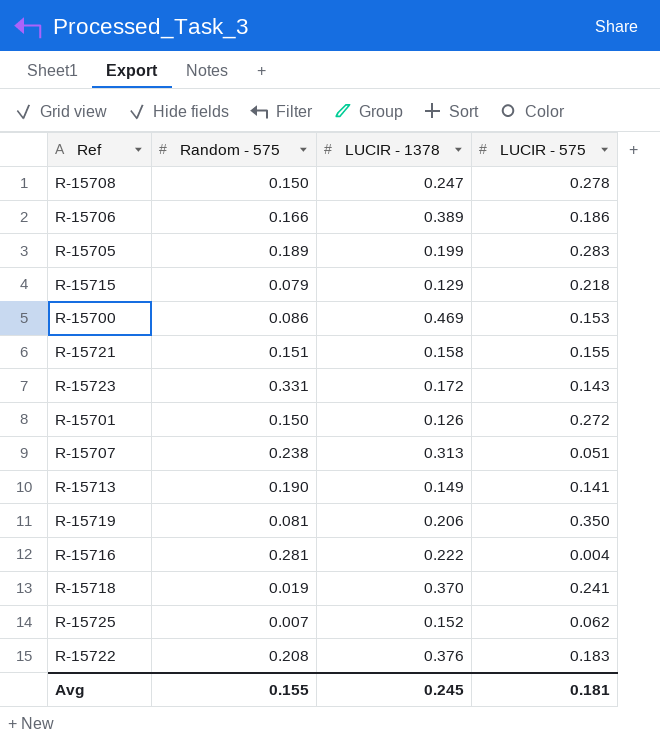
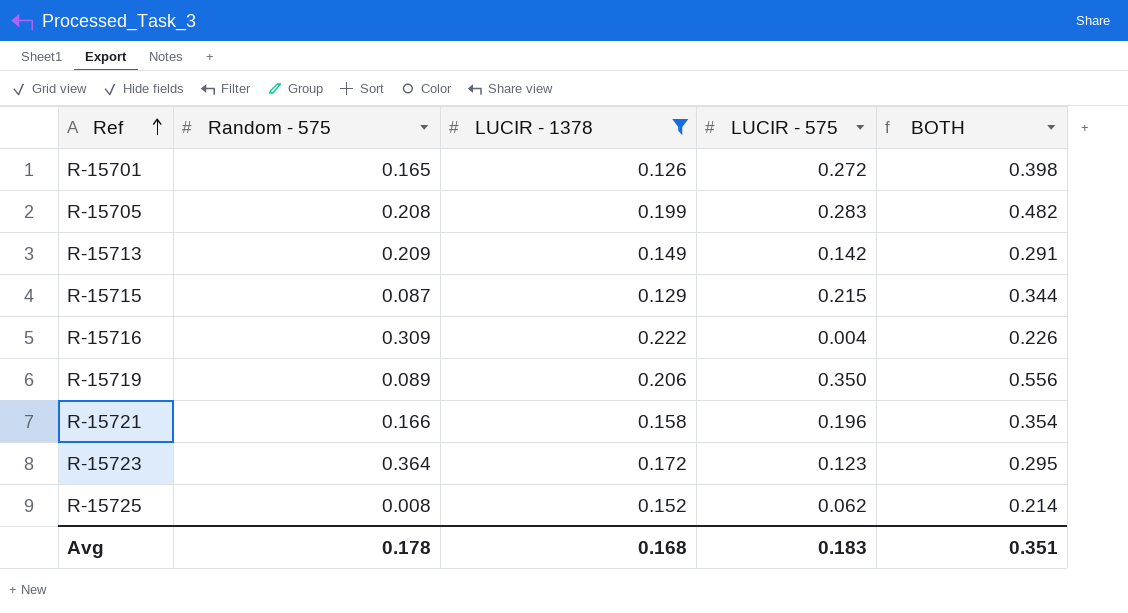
filter: none -> LUCIR - 1378 <= 0.222
row order: none -> Ref ascending
column BOTH | formula: none -> [LUCIR - 1378] + [LUCIR - 575]
R-15701 | Random - 575: 0.150 -> 0.165
R-15705 | Random - 575: 0.189 -> 0.208
R-15713 | Random - 575: 0.190 -> 0.209
R-15713 | LUCIR - 575: 0.141 -> 0.142
R-15715 | Random - 575: 0.079 -> 0.087
R-15715 | LUCIR - 575: 0.218 -> 0.215
R-15716 | Random - 575: 0.281 -> 0.309
R-15719 | Random - 575: 0.081 -> 0.089
R-15721 | Random - 575: 0.151 -> 0.166
R-15721 | LUCIR - 575: 0.155 -> 0.196
R-15723 | Random - 575: 0.331 -> 0.364
R-15723 | LUCIR - 575: 0.143 -> 0.123
R-15725 | Random - 575: 0.007 -> 0.008
Avg | Random - 575: 0.155 -> 0.178
Avg | LUCIR - 1378: 0.245 -> 0.168
Avg | LUCIR - 575: 0.181 -> 0.183

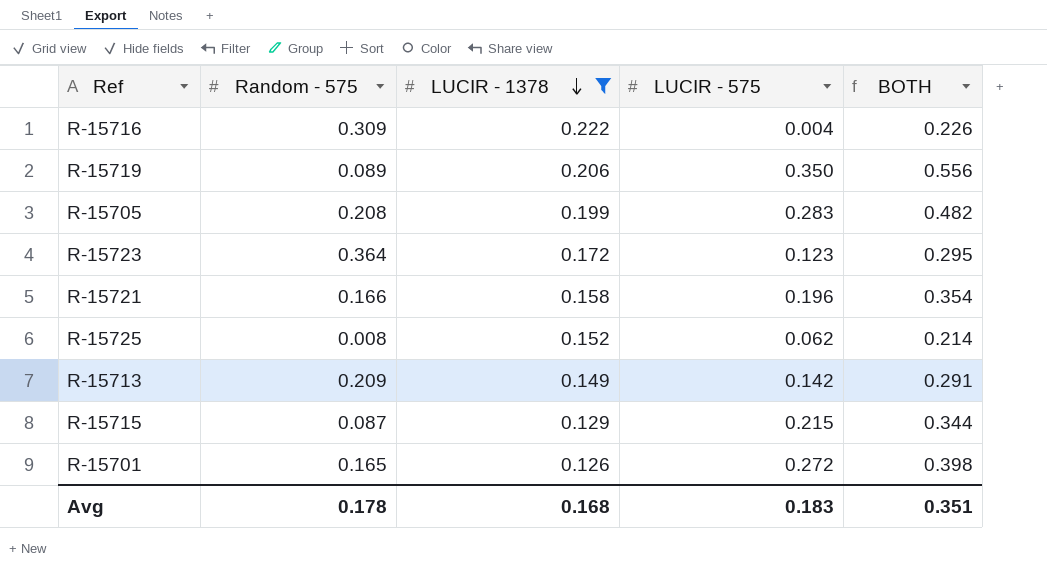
row order: Ref ascending -> LUCIR - 1378 descending

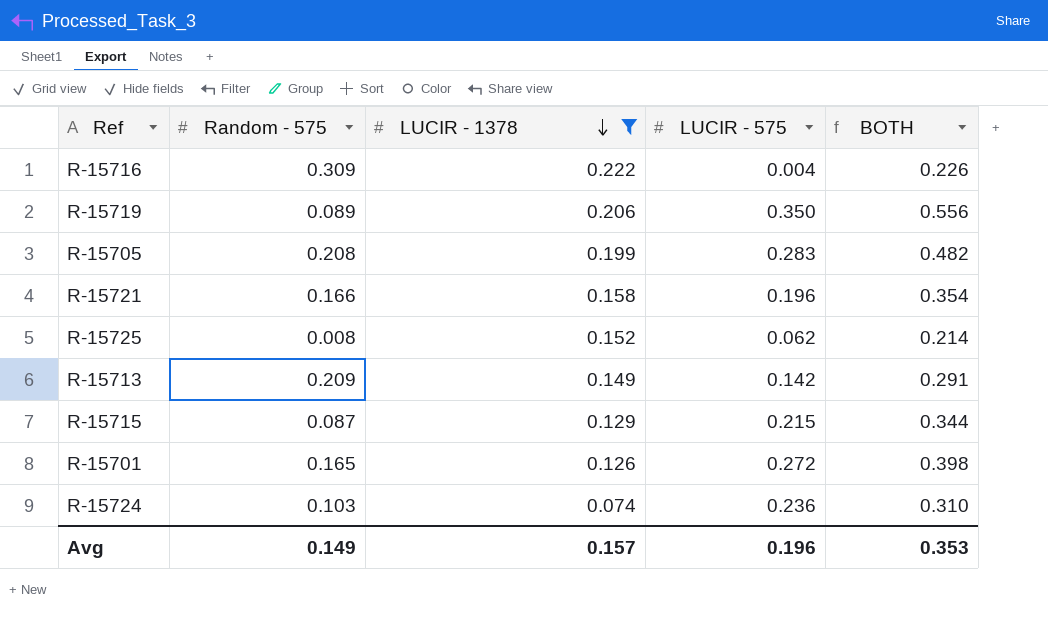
row R-15723: 0.364 | 0.172 | 0.123 | 0.295 -> none
row R-15724: none -> 0.103 | 0.074 | 0.236 | 0.310
Avg | Random - 575: 0.178 -> 0.149
Avg | LUCIR - 1378: 0.168 -> 0.157
Avg | LUCIR - 575: 0.183 -> 0.196
Avg | BOTH: 0.351 -> 0.353

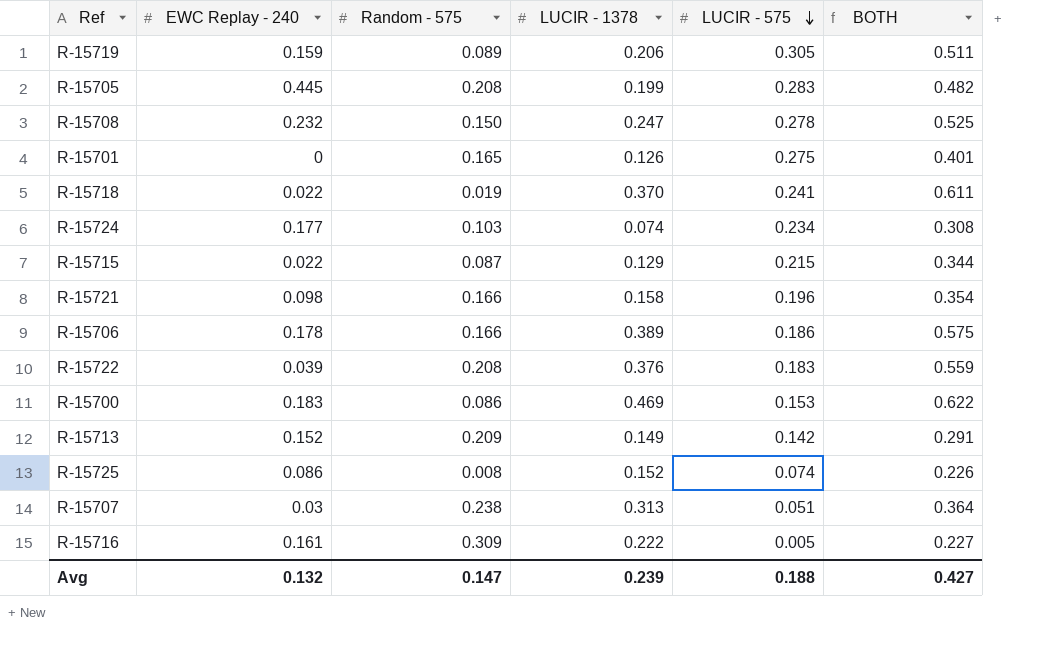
filter: LUCIR - 1378 <= 0.222 -> none
row order: LUCIR - 1378 descending -> LUCIR - 575 descending
column EWC Replay - 240 | position: none -> 2
R-15719 | LUCIR - 575: 0.350 -> 0.305
R-15719 | BOTH: 0.556 -> 0.511
R-15701 | LUCIR - 575: 0.272 -> 0.275
R-15701 | BOTH: 0.398 -> 0.401
R-15724 | LUCIR - 575: 0.236 -> 0.234
R-15724 | BOTH: 0.310 -> 0.308
R-15725 | LUCIR - 575: 0.062 -> 0.074
R-15725 | BOTH: 0.214 -> 0.226
R-15716 | LUCIR - 575: 0.004 -> 0.005
R-15716 | BOTH: 0.226 -> 0.227
Avg | Random - 575: 0.149 -> 0.147
Avg | LUCIR - 1378: 0.157 -> 0.239
Avg | LUCIR - 575: 0.196 -> 0.188
Avg | BOTH: 0.353 -> 0.427

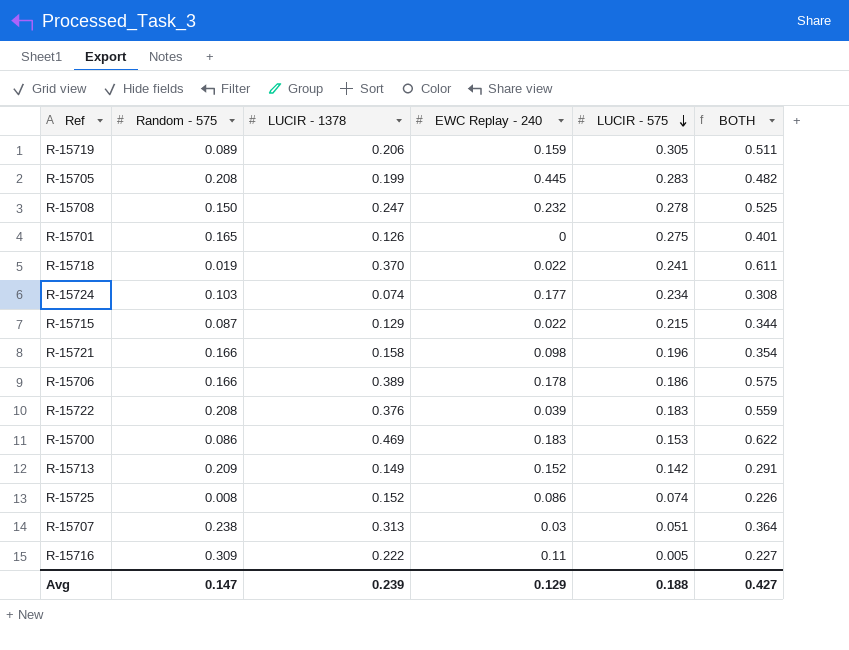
column EWC Replay - 240 | position: 2 -> 4
R-15716 | EWC Replay - 240: 0.161 -> 0.11
Avg | EWC Replay - 240: 0.132 -> 0.129

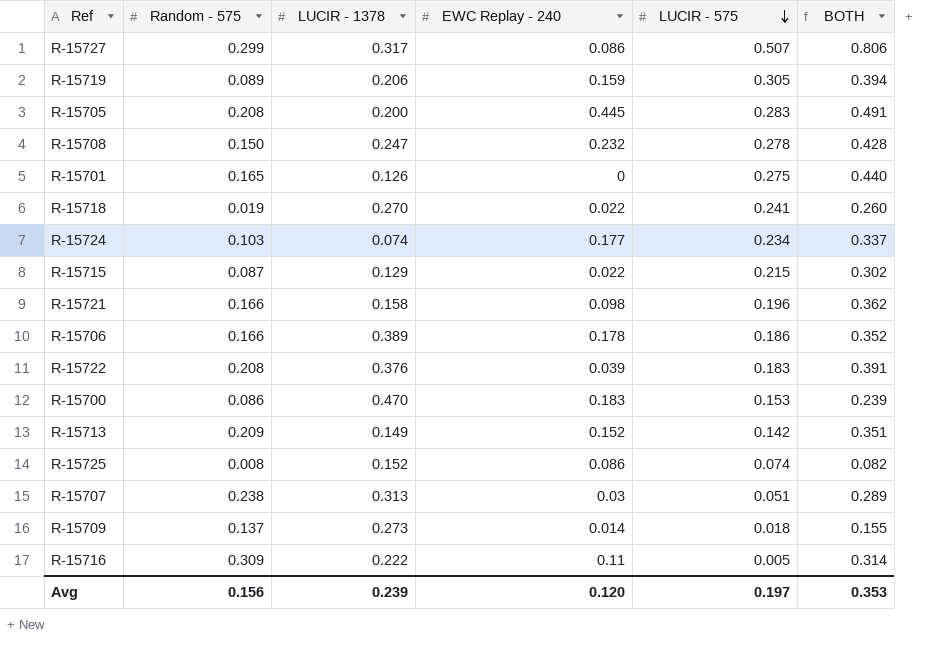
column BOTH | formula: [LUCIR - 1378] + [LUCIR - 575] -> [Random - 575] + [LUCIR - 575]
row R-15727: none -> 0.299 | 0.317 | 0.086 | 0.507 | 0.806
R-15705 | LUCIR - 1378: 0.199 -> 0.200
R-15718 | LUCIR - 1378: 0.370 -> 0.270
R-15700 | LUCIR - 1378: 0.469 -> 0.470
row R-15709: none -> 0.137 | 0.273 | 0.014 | 0.018 | 0.155
Avg | Random - 575: 0.147 -> 0.156
Avg | EWC Replay - 240: 0.129 -> 0.120
Avg | LUCIR - 575: 0.188 -> 0.197
Avg | BOTH: 0.427 -> 0.353

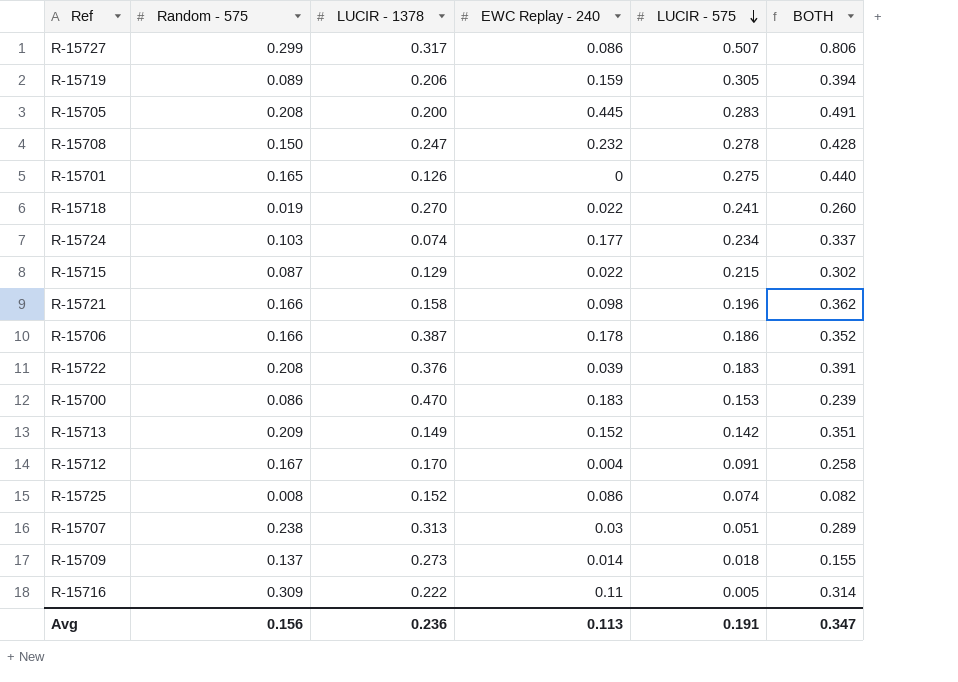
R-15706 | LUCIR - 1378: 0.389 -> 0.387
row R-15712: none -> 0.167 | 0.170 | 0.004 | 0.091 | 0.258
Avg | LUCIR - 1378: 0.239 -> 0.236
Avg | EWC Replay - 240: 0.120 -> 0.113
Avg | LUCIR - 575: 0.197 -> 0.191
Avg | BOTH: 0.353 -> 0.347

